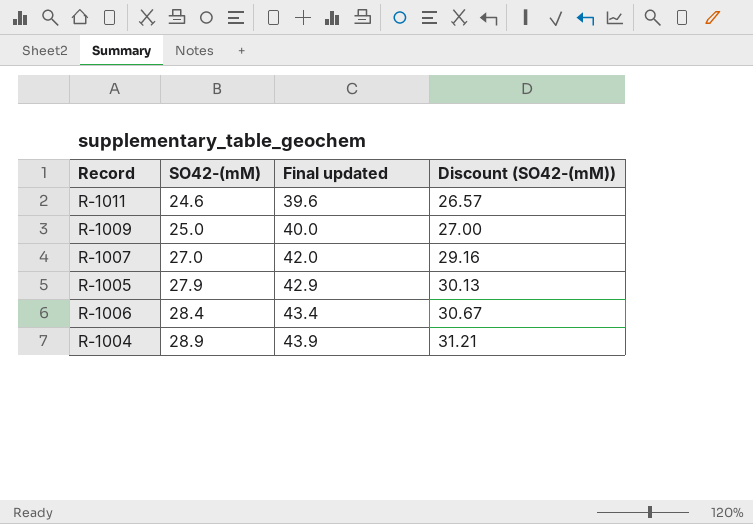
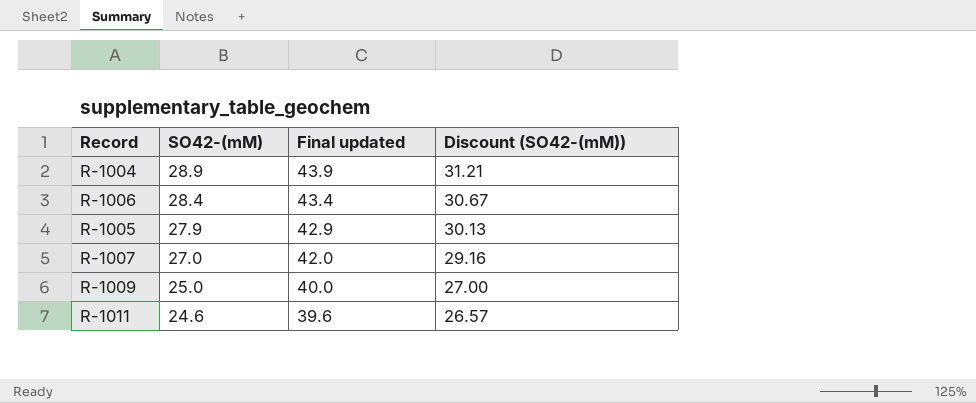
row order: SO42-(mM) ascending -> SO42-(mM) descending

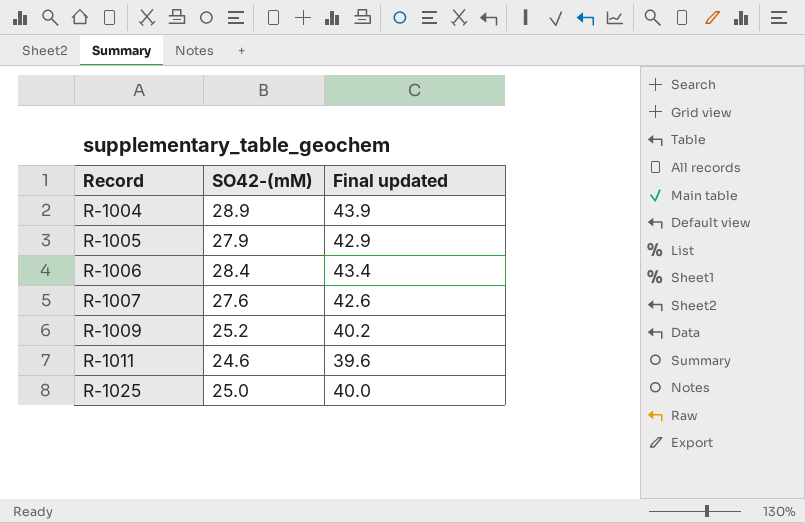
row order: SO42-(mM) descending -> Record ascending
column Discount (SO42-(mM)) | formula: [SO42-(mM)] * 1.08 -> none
R-1007 | SO42-(mM): 27.0 -> 27.6
R-1007 | Final updated: 42.0 -> 42.6
R-1009 | SO42-(mM): 25.0 -> 25.2
R-1009 | Final updated: 40.0 -> 40.2
row R-1025: none -> 25.0 | 40.0

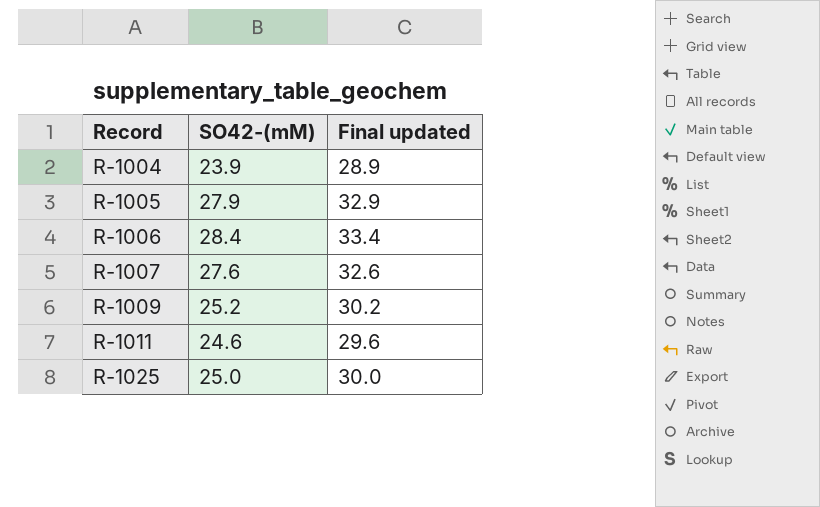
column Final updated | formula: [SO42-(mM)] + 15 -> [SO42-(mM)] + 5
R-1004 | SO42-(mM): 28.9 -> 23.9

